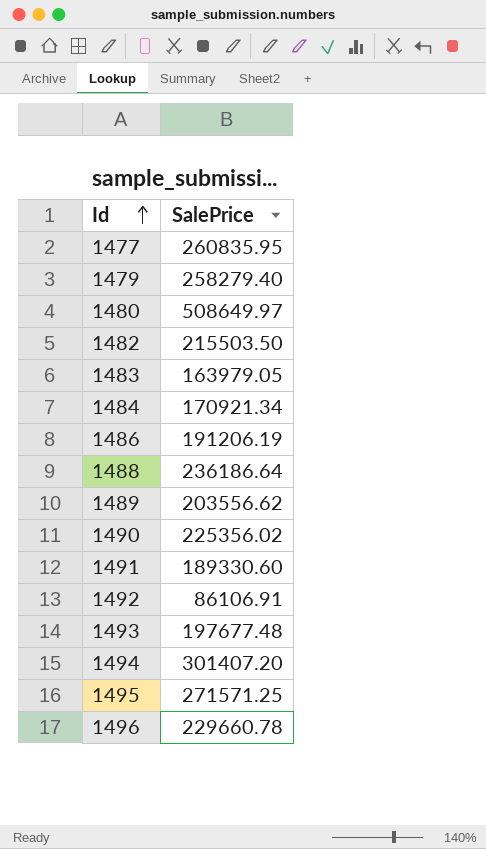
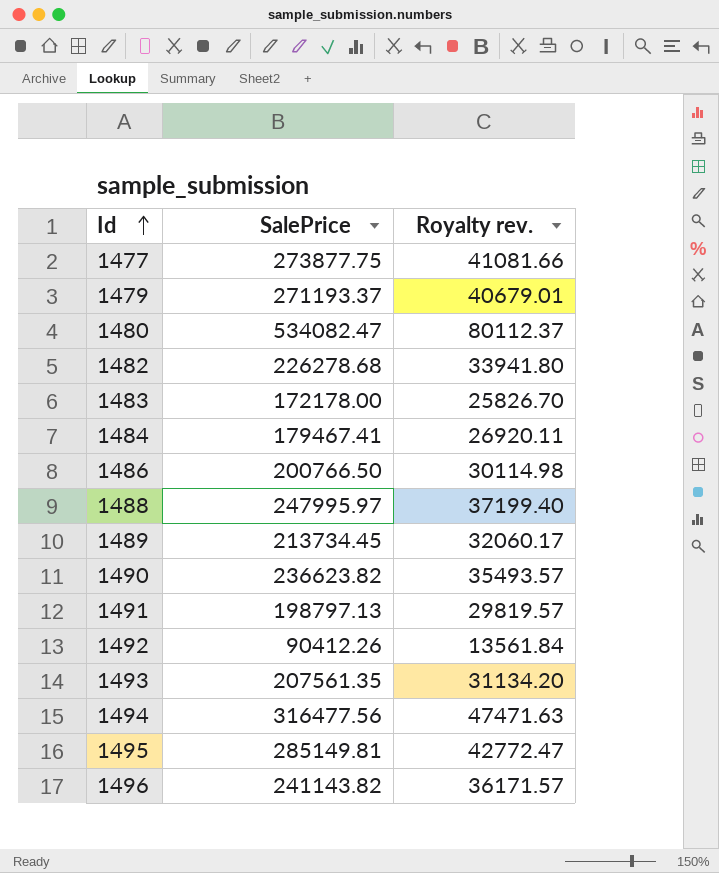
column Royalty rev. | formula: none -> [SalePrice] * 0.15
1477 | SalePrice: 260835.95 -> 273877.75
1479 | SalePrice: 258279.40 -> 271193.37
1480 | SalePrice: 508649.97 -> 534082.47
1482 | SalePrice: 215503.50 -> 226278.68
1483 | SalePrice: 163979.05 -> 172178.00
1484 | SalePrice: 170921.34 -> 179467.41
1486 | SalePrice: 191206.19 -> 200766.50
1488 | SalePrice: 236186.64 -> 247995.97
1489 | SalePrice: 203556.62 -> 213734.45
1490 | SalePrice: 225356.02 -> 236623.82
1491 | SalePrice: 189330.60 -> 198797.13
1492 | SalePrice: 86106.91 -> 90412.26
1493 | SalePrice: 197677.48 -> 207561.35
1494 | SalePrice: 301407.20 -> 316477.56
1495 | SalePrice: 271571.25 -> 285149.81
1496 | SalePrice: 229660.78 -> 241143.82

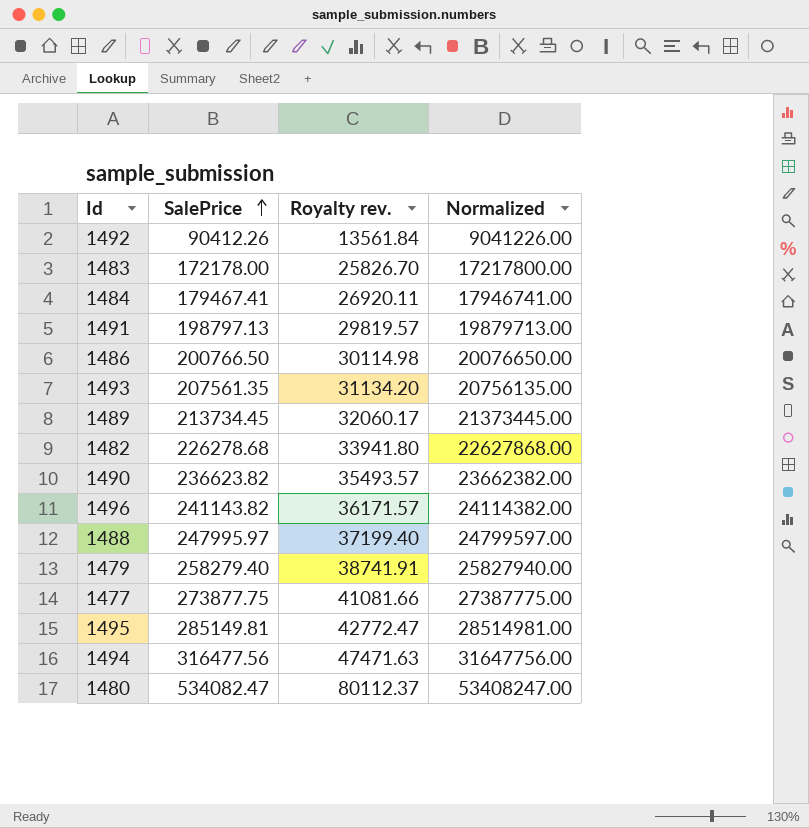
row order: Id ascending -> SalePrice ascending
column Normalized | formula: none -> [SalePrice] * 100
1479 | SalePrice: 271193.37 -> 258279.40
1479 | Royalty rev.: 40679.01 -> 38741.91

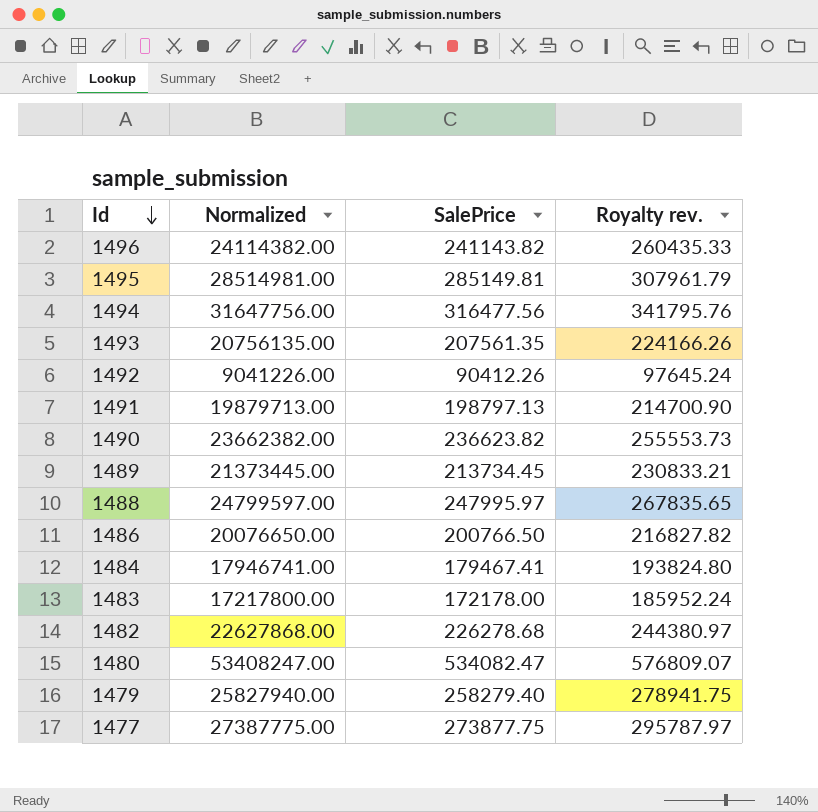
row order: SalePrice ascending -> Id descending
column Normalized | position: 4 -> 2
column Royalty rev. | formula: [SalePrice] * 0.15 -> [SalePrice] * 1.08

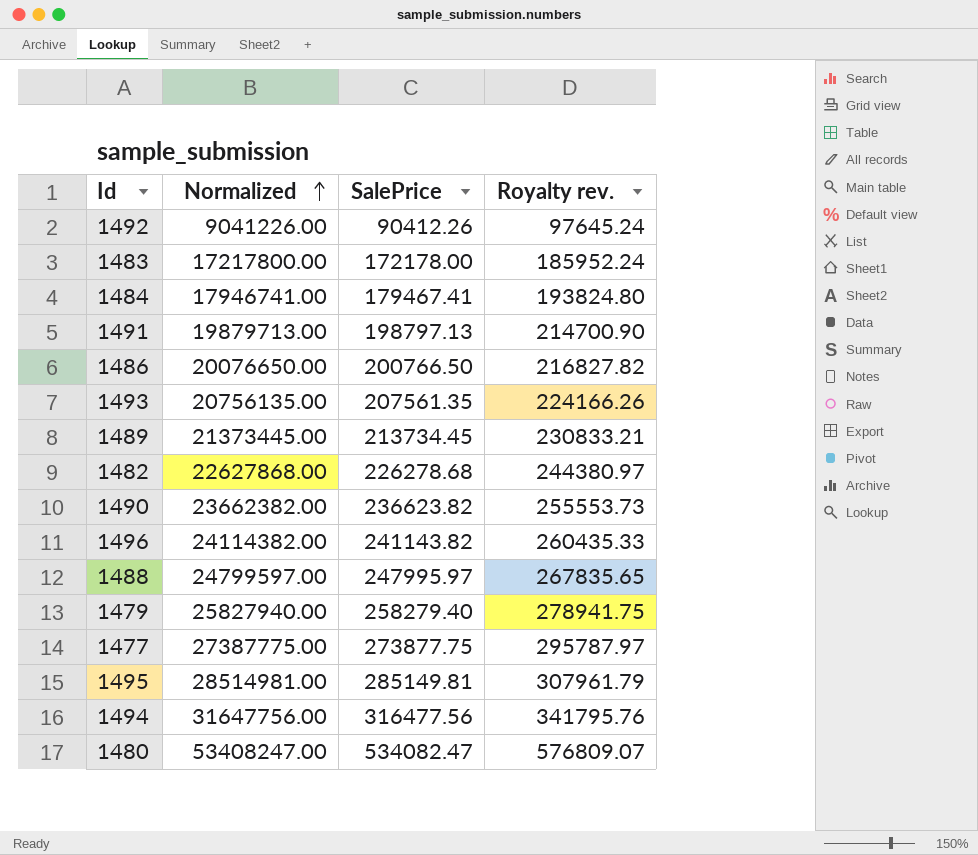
row order: Id descending -> Normalized ascending

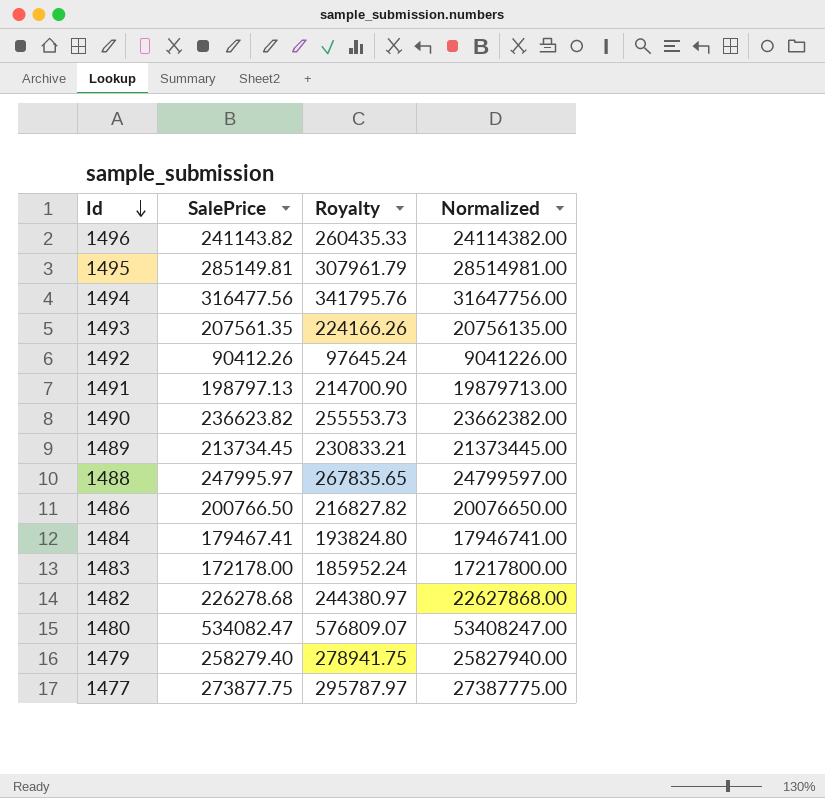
row order: Normalized ascending -> Id descending
column name: Royalty rev. -> Royalty
column Normalized | position: 2 -> 4

